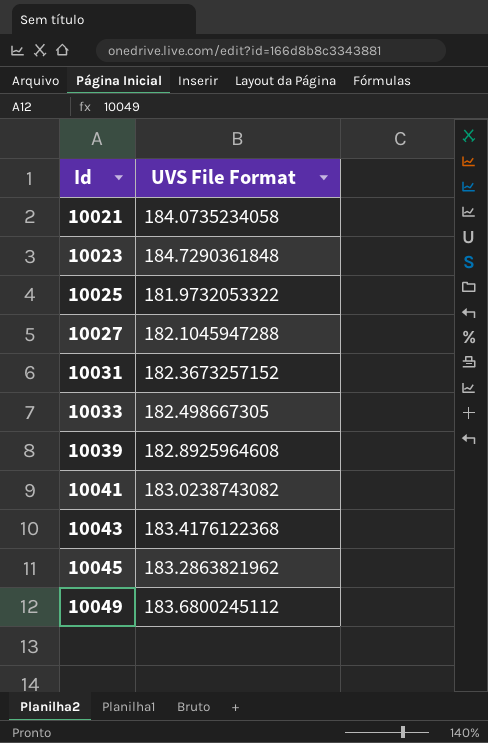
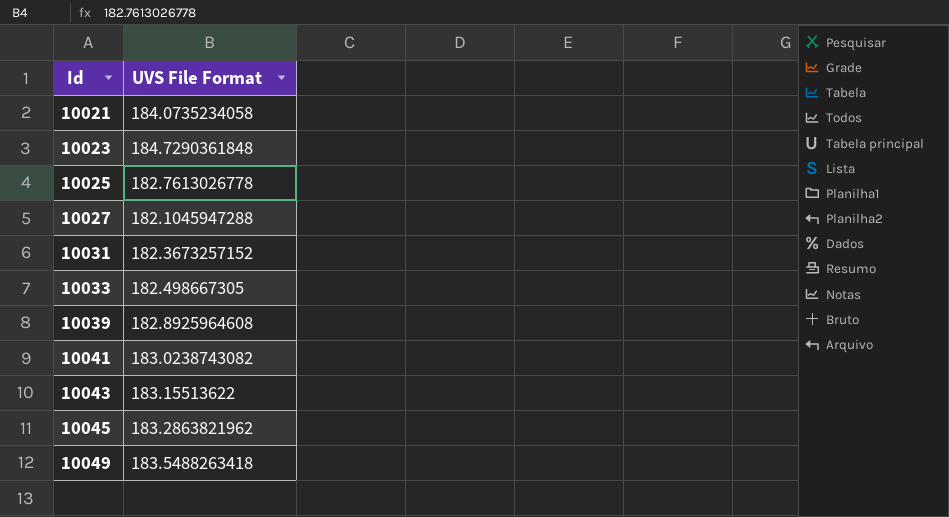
10025 | UVS File Format: 181.9732053322 -> 182.7613026778
10043 | UVS File Format: 183.4176122368 -> 183.15513622
10049 | UVS File Format: 183.6800245112 -> 183.5488263418

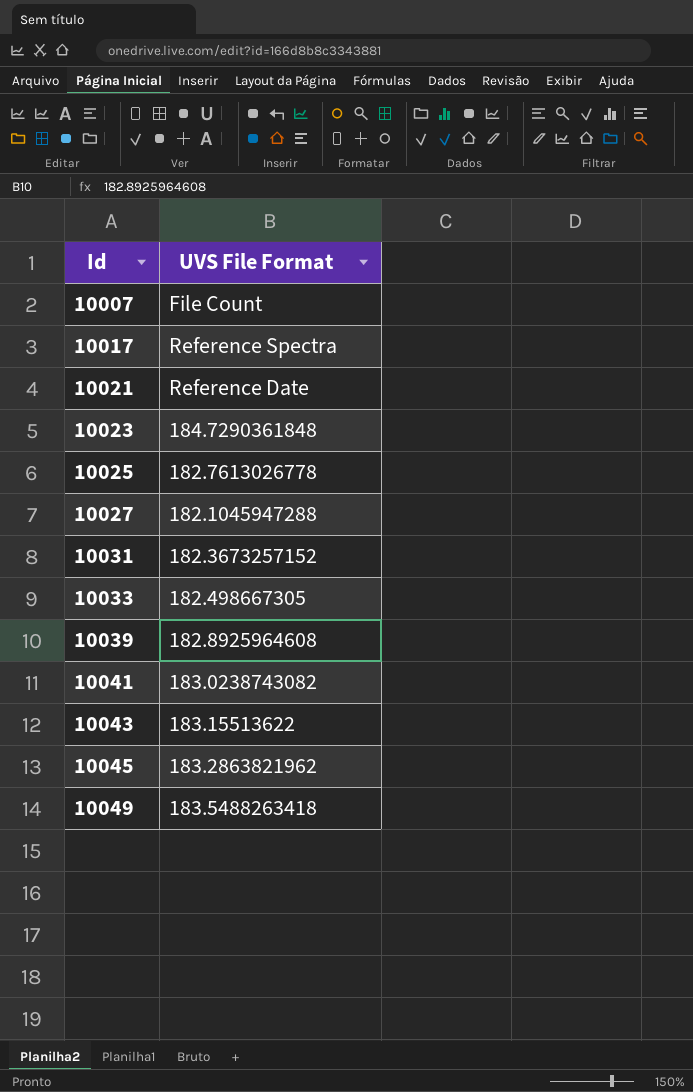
row 10007: none -> File Count
row 10017: none -> Reference Spectra
10021 | UVS File Format: 184.0735234058 -> Reference Date

